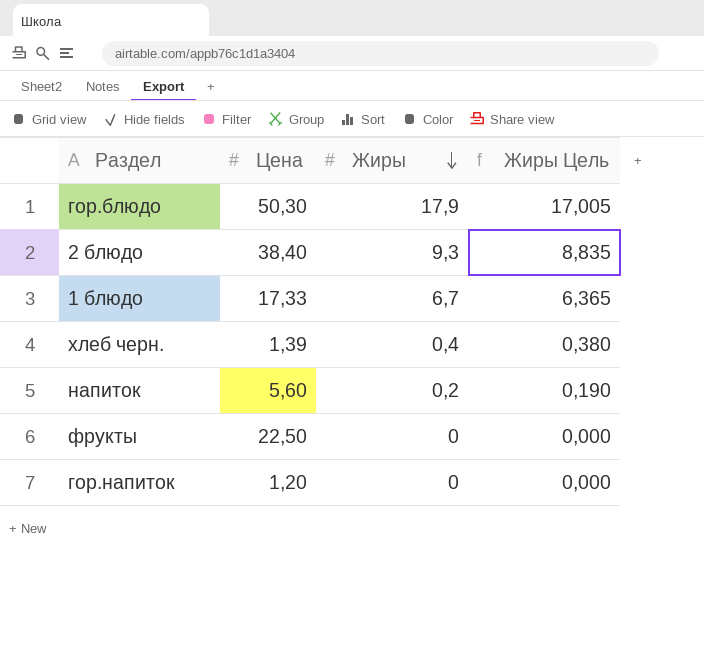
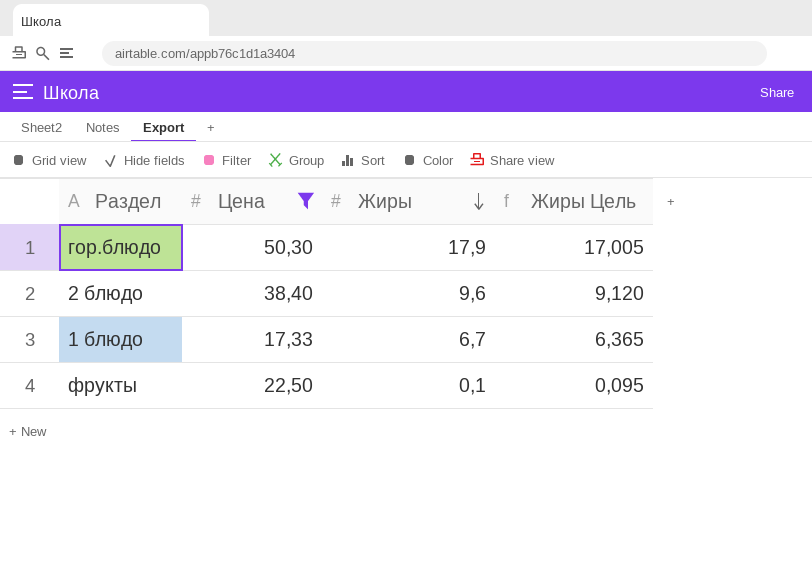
filter: none -> Цена >= 17,33
2 блюдо | Жиры: 9,3 -> 9,6
2 блюдо | Жиры Цель: 8,835 -> 9,120
фрукты | Жиры: 0 -> 0,1
фрукты | Жиры Цель: 0,000 -> 0,095

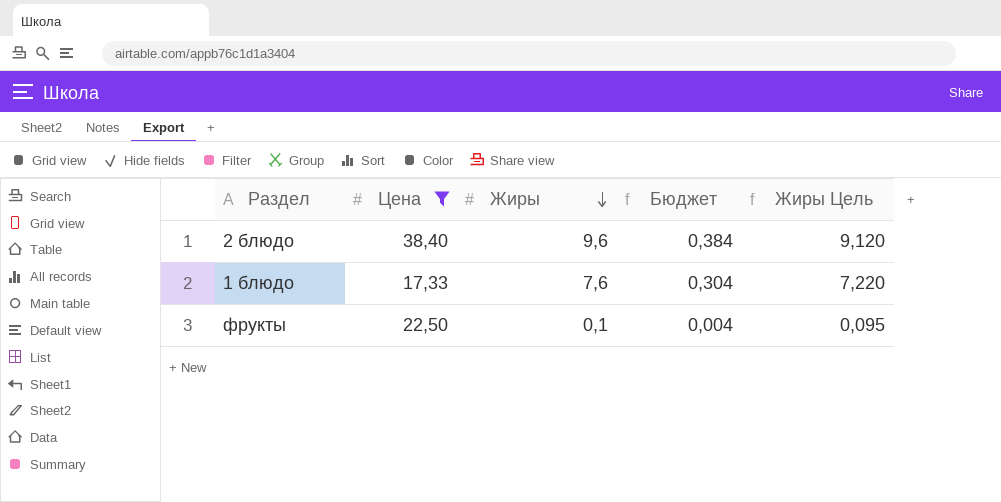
column Бюджет | formula: none -> [Жиры] * 0,04
row гор.блюдо: 50,30 | 17,9 | 17,005 -> none
1 блюдо | Жиры: 6,7 -> 7,6
1 блюдо | Жиры Цель: 6,365 -> 7,220

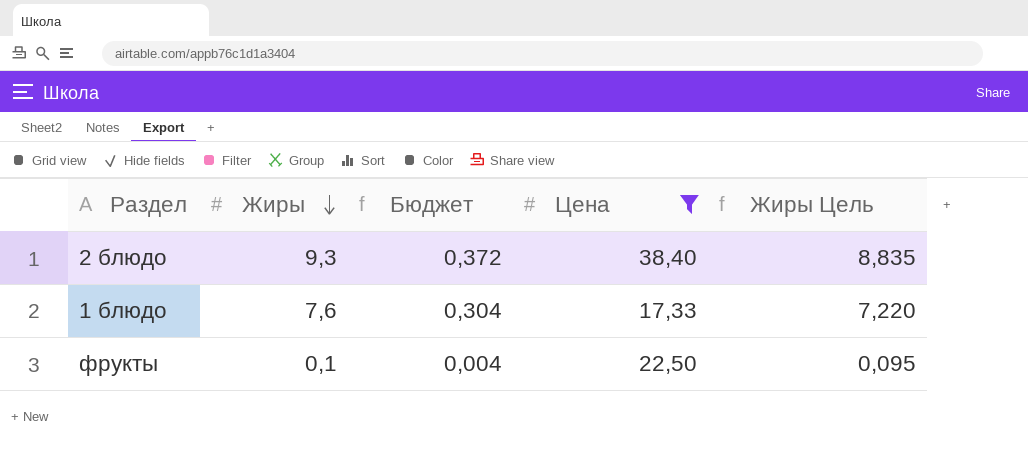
column Цена | position: 2 -> 4
2 блюдо | Жиры: 9,6 -> 9,3
2 блюдо | Бюджет: 0,384 -> 0,372
2 блюдо | Жиры Цель: 9,120 -> 8,835

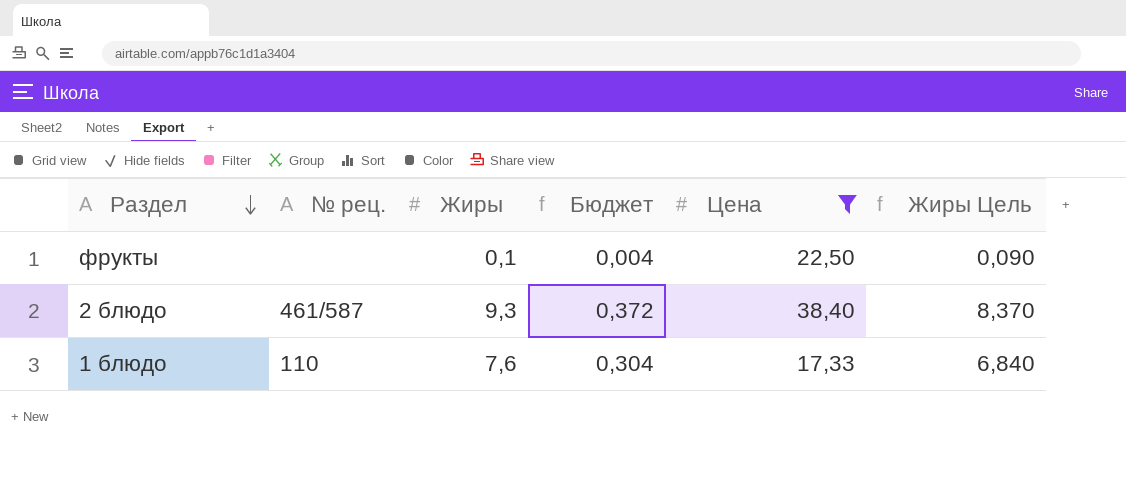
row order: Жиры descending -> Раздел descending
column № рец. | position: none -> 2
column Жиры Цель | formula: [Жиры] * 0,95 -> [Жиры] * 0,9

